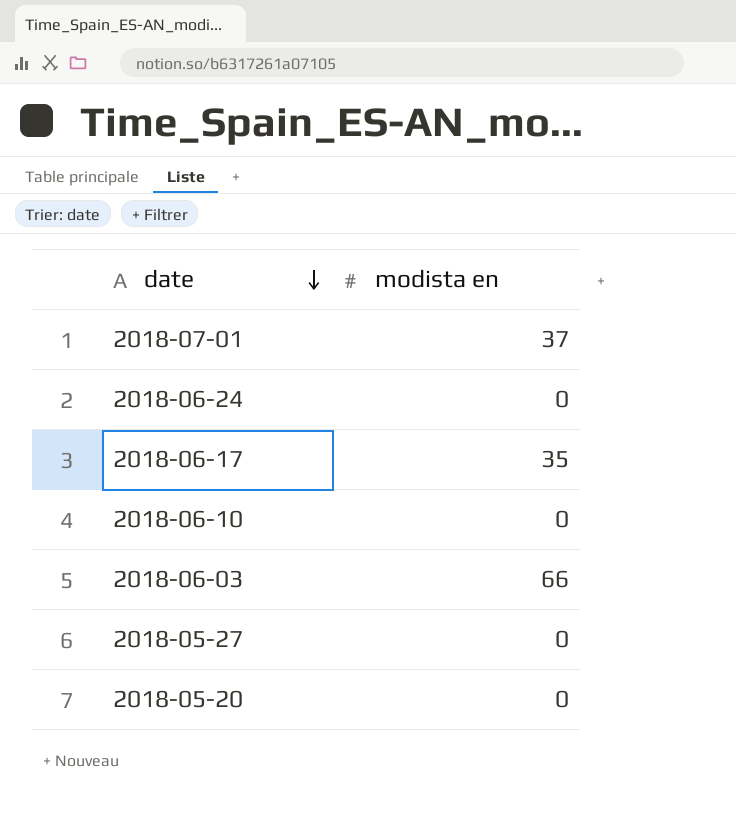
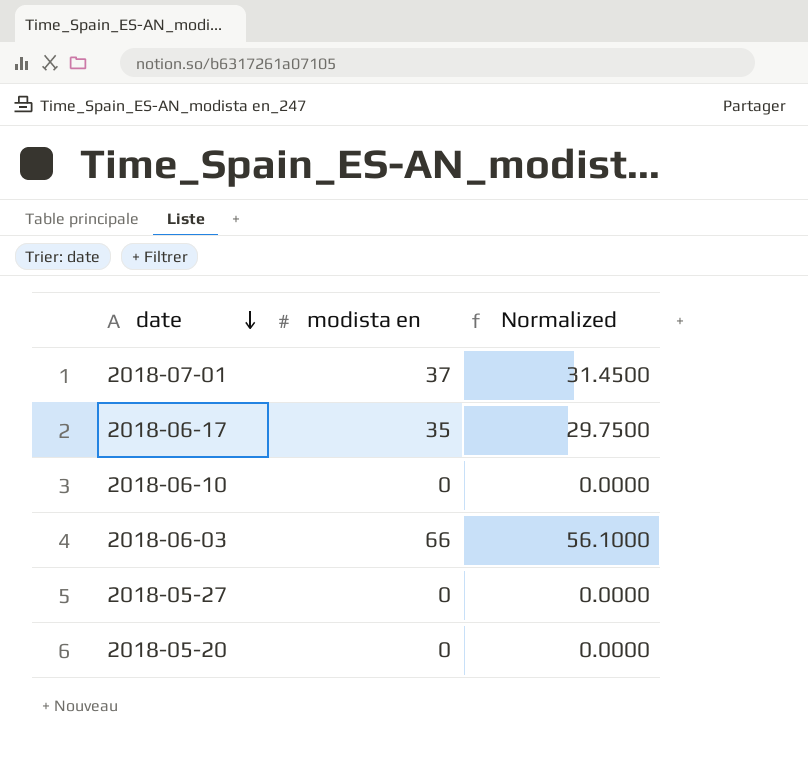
column Normalized | formula: none -> [modista en] * 0.85
row 2018-06-24: 0 -> none

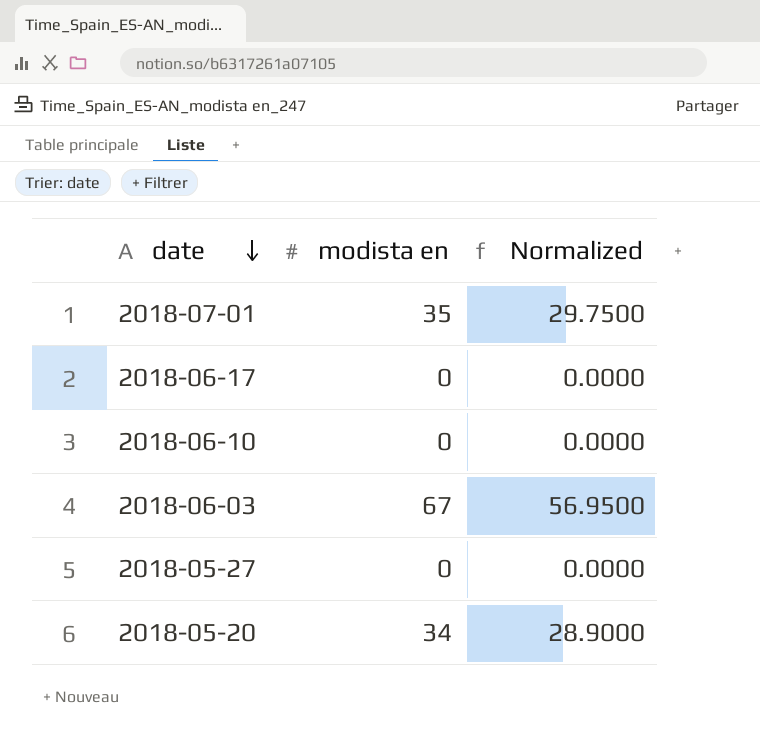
2018-07-01 | modista en: 37 -> 35
2018-07-01 | Normalized: 31.4500 -> 29.7500
2018-06-17 | modista en: 35 -> 0
2018-06-17 | Normalized: 29.7500 -> 0.0000
2018-06-03 | modista en: 66 -> 67
2018-06-03 | Normalized: 56.1000 -> 56.9500
2018-05-20 | modista en: 0 -> 34
2018-05-20 | Normalized: 0.0000 -> 28.9000

